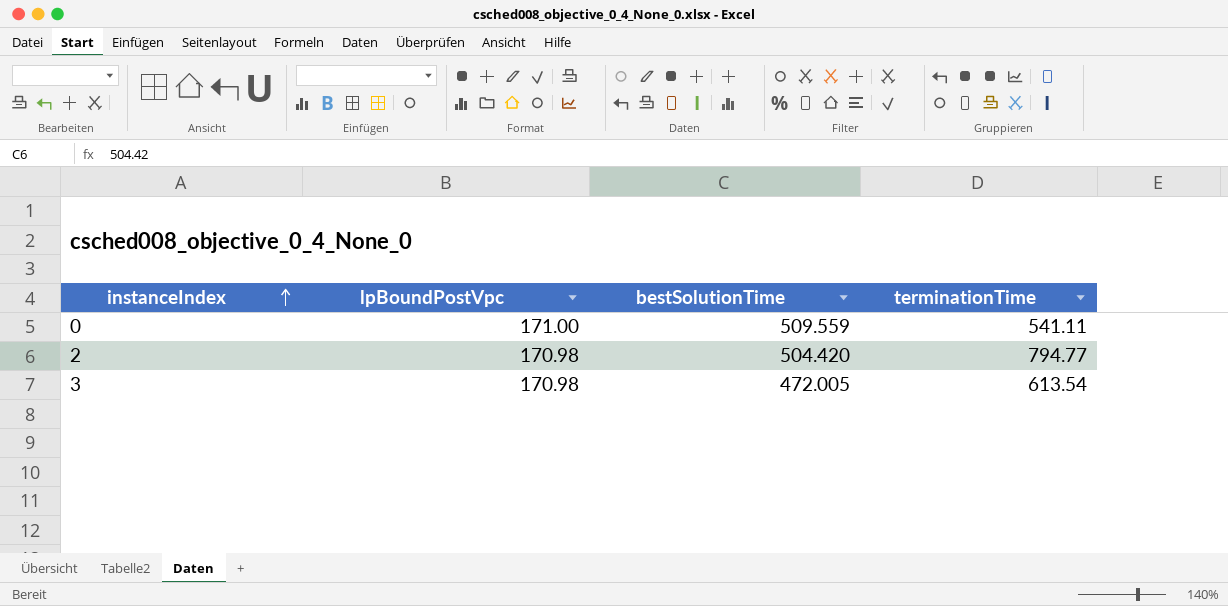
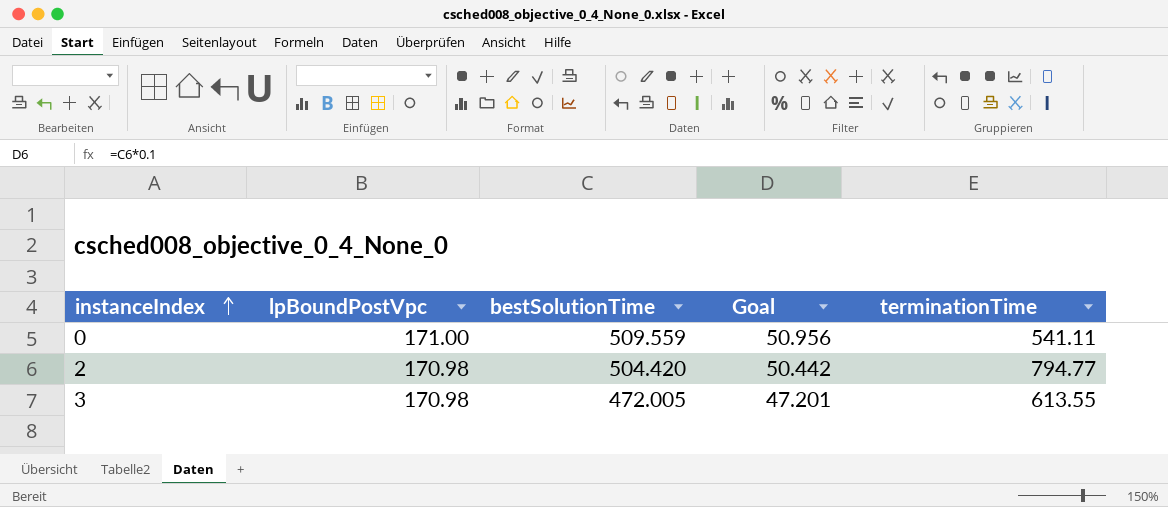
column Goal | formula: none -> [bestSolutionTime] * 0.1
3 | terminationTime: 613.54 -> 613.55

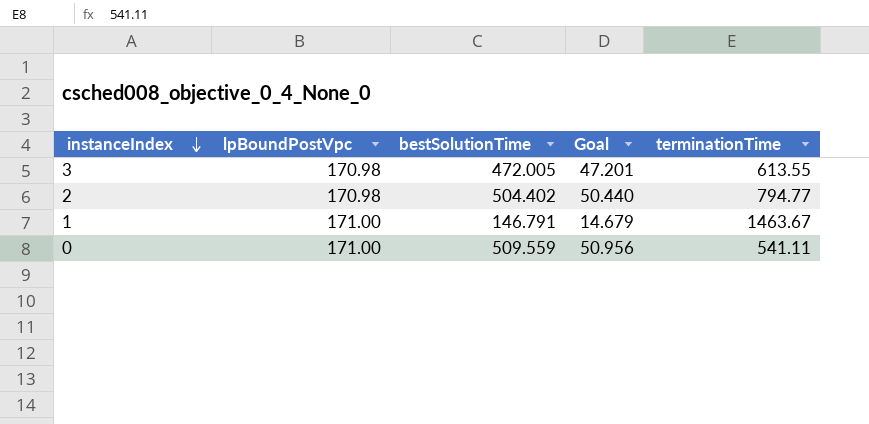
row order: instanceIndex ascending -> instanceIndex descending
2 | bestSolutionTime: 504.420 -> 504.402
2 | Goal: 50.442 -> 50.440
row 1: none -> 171.00 | 146.791 | 14.679 | 1463.67

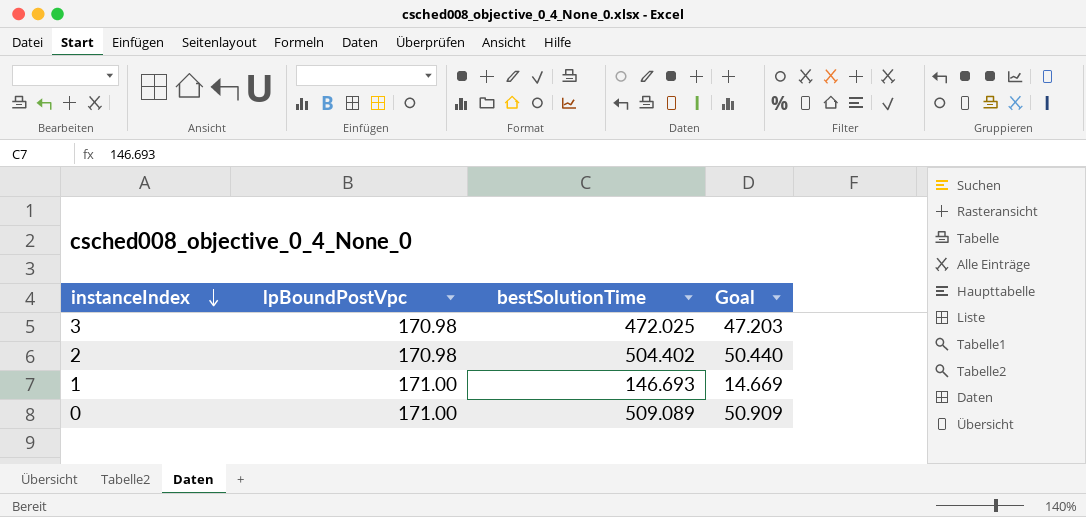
column terminationTime | position: 5 -> none
3 | bestSolutionTime: 472.005 -> 472.025
3 | Goal: 47.201 -> 47.203
1 | bestSolutionTime: 146.791 -> 146.693
1 | Goal: 14.679 -> 14.669
0 | bestSolutionTime: 509.559 -> 509.089
0 | Goal: 50.956 -> 50.909

